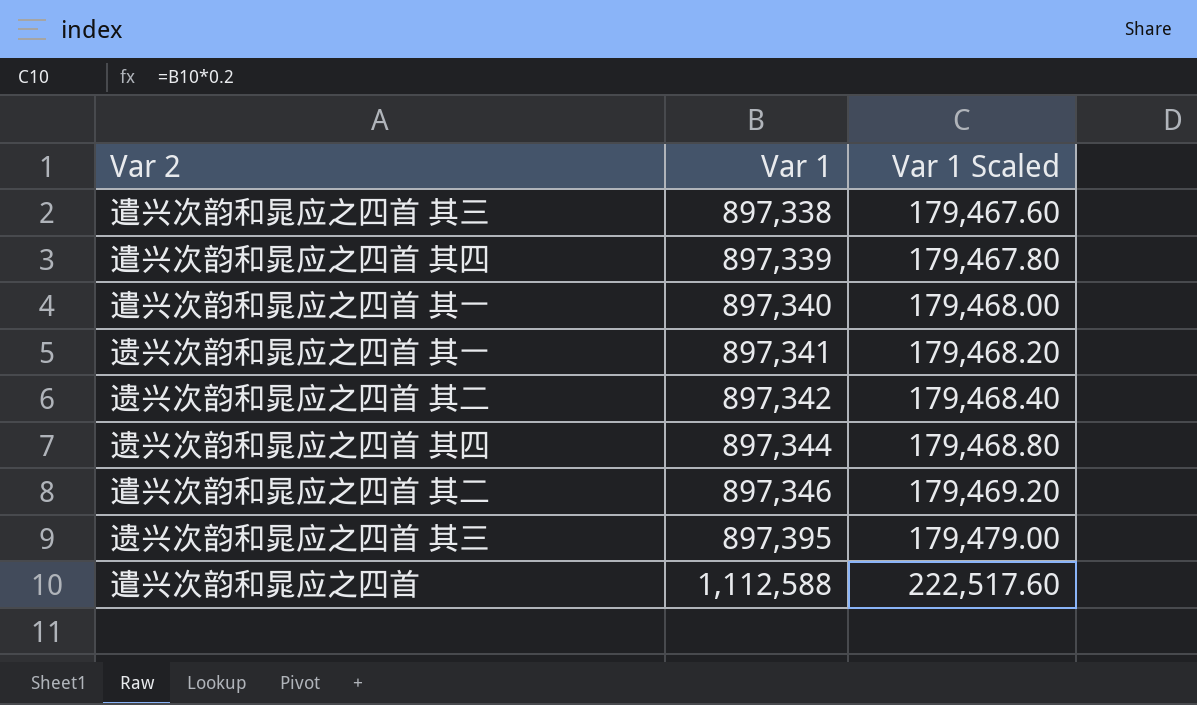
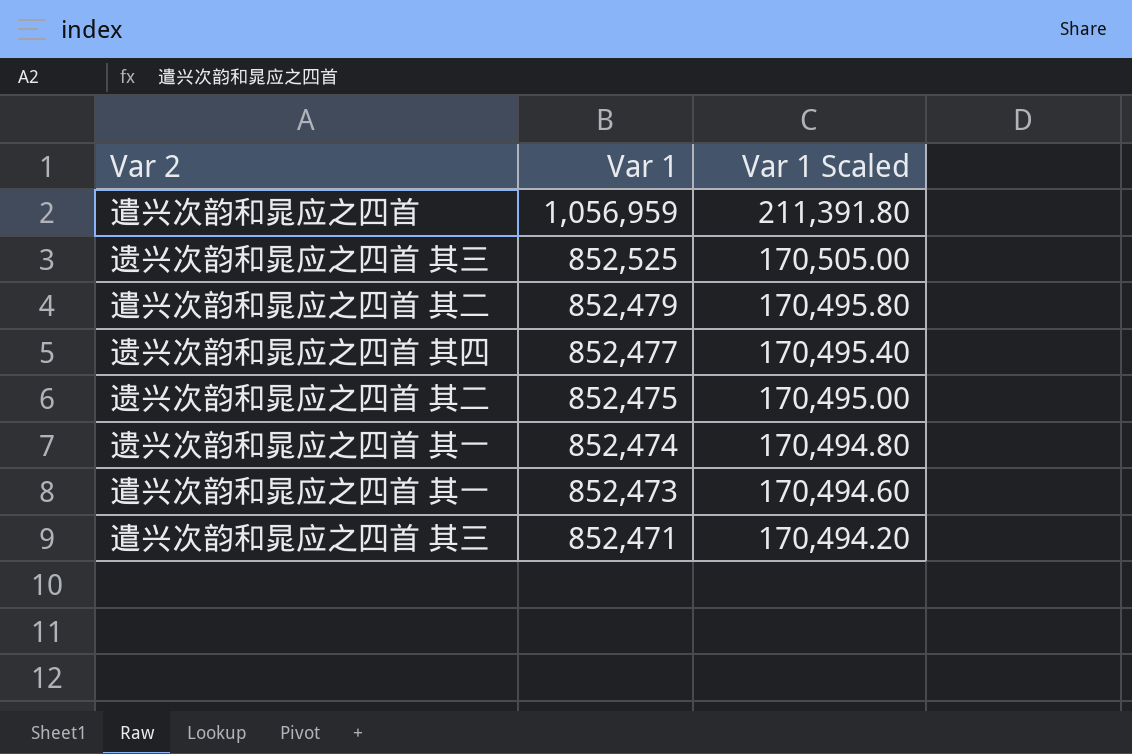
row order: Var 1 ascending -> Var 1 descending
row 遣兴次韵和晁应之四首 其四: 897,339 | 179,467.80 -> none
遣兴次韵和晁应之四首 | Var 1: 1,112,588 -> 1,056,959
遣兴次韵和晁应之四首 | Var 1 Scaled: 222,517.60 -> 211,391.80
遗兴次韵和晁应之四首 其三 | Var 1: 897,395 -> 852,525
遗兴次韵和晁应之四首 其三 | Var 1 Scaled: 179,479.00 -> 170,505.00
遣兴次韵和晁应之四首 其二 | Var 1: 897,346 -> 852,479
遣兴次韵和晁应之四首 其二 | Var 1 Scaled: 179,469.20 -> 170,495.80
遗兴次韵和晁应之四首 其四 | Var 1: 897,344 -> 852,477
遗兴次韵和晁应之四首 其四 | Var 1 Scaled: 179,468.80 -> 170,495.40
遗兴次韵和晁应之四首 其二 | Var 1: 897,342 -> 852,475
遗兴次韵和晁应之四首 其二 | Var 1 Scaled: 179,468.40 -> 170,495.00
遗兴次韵和晁应之四首 其一 | Var 1: 897,341 -> 852,474
遗兴次韵和晁应之四首 其一 | Var 1 Scaled: 179,468.20 -> 170,494.80
遣兴次韵和晁应之四首 其一 | Var 1: 897,340 -> 852,473
遣兴次韵和晁应之四首 其一 | Var 1 Scaled: 179,468.00 -> 170,494.60
遣兴次韵和晁应之四首 其三 | Var 1: 897,338 -> 852,471
遣兴次韵和晁应之四首 其三 | Var 1 Scaled: 179,467.60 -> 170,494.20

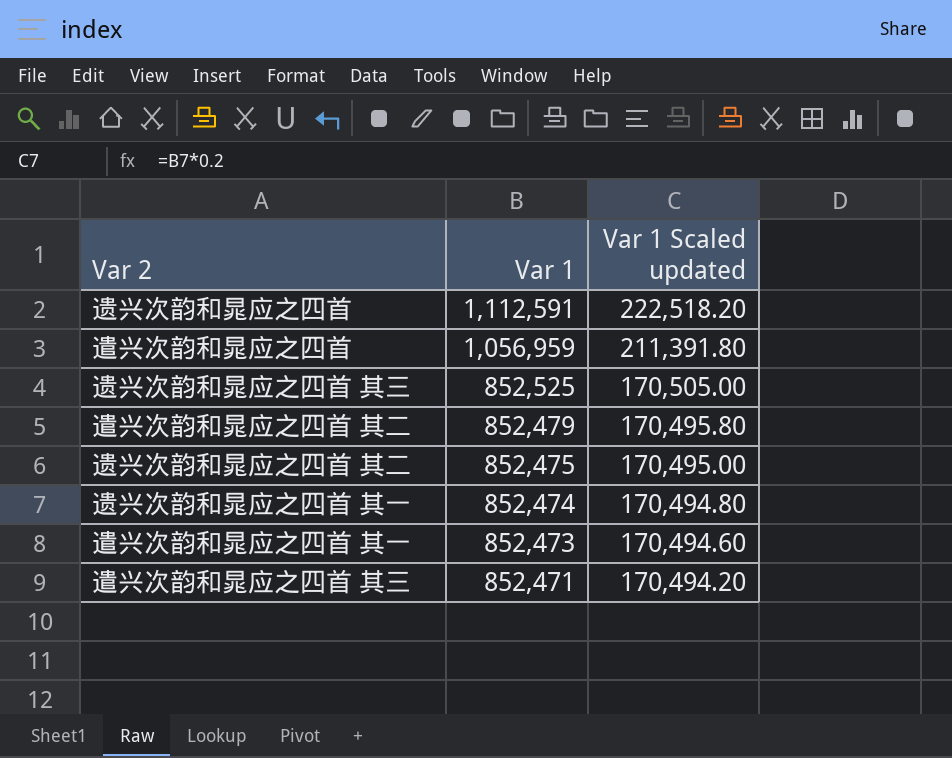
column name: Var 1 Scaled -> Var 1 Scaled updated
row 遗兴次韵和晁应之四首 其四: 852,477 | 170,495.40 -> none
row 遗兴次韵和晁应之四首: none -> 1,112,591 | 222,518.20

